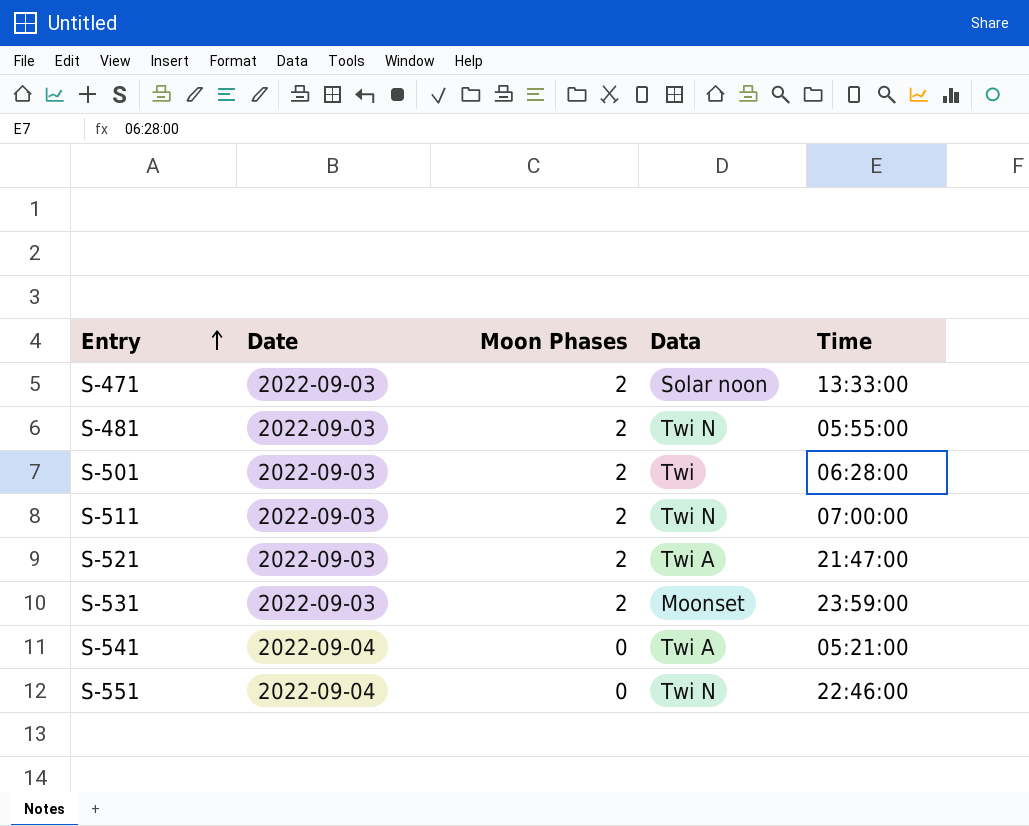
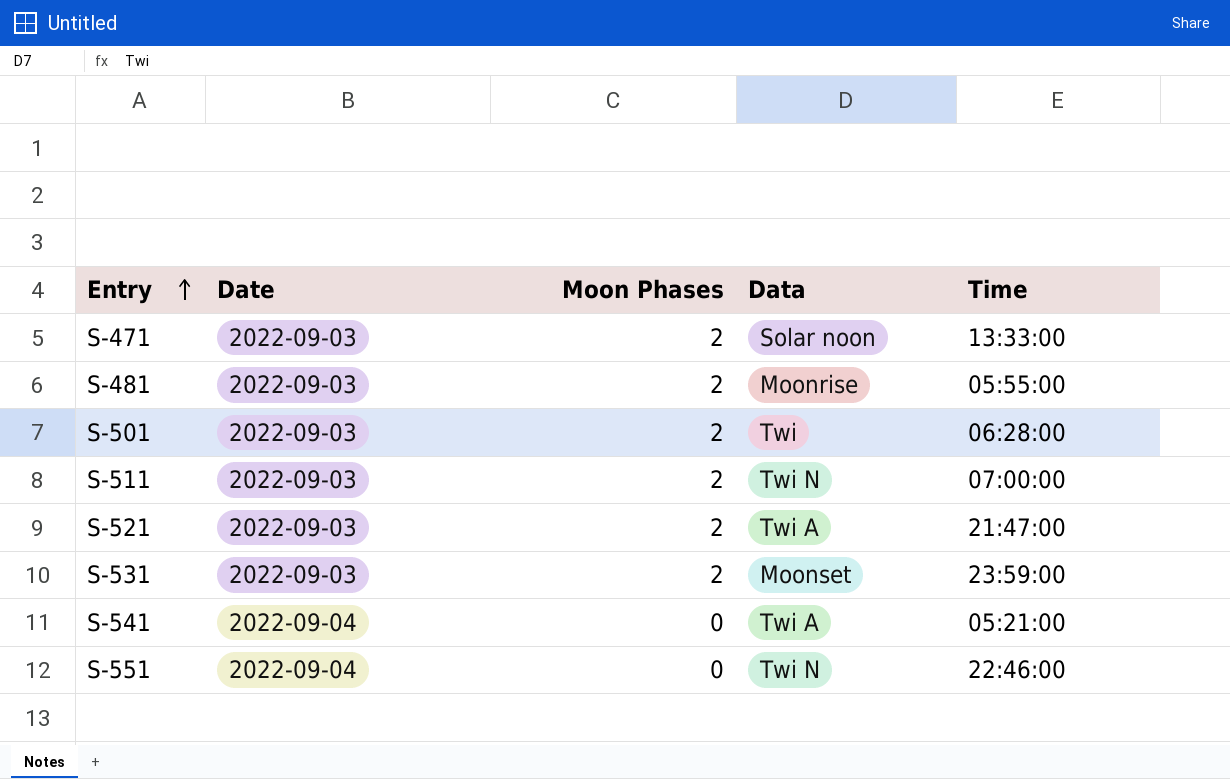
S-481 | Data: Twi N -> Moonrise

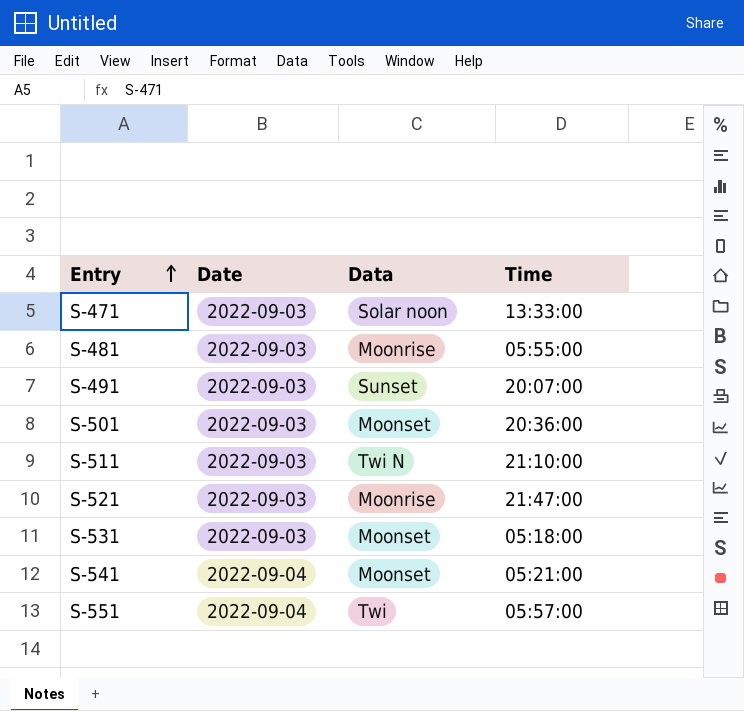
column Moon Phases | position: 3 -> none
row S-491: none -> 2022-09-03 | Sunset | 20:07:00
S-501 | Data: Twi -> Moonset
S-501 | Time: 06:28:00 -> 20:36:00
S-511 | Time: 07:00:00 -> 21:10:00
S-521 | Data: Twi A -> Moonrise
S-531 | Time: 23:59:00 -> 05:18:00
S-541 | Data: Twi A -> Moonset
S-551 | Data: Twi N -> Twi
S-551 | Time: 22:46:00 -> 05:57:00

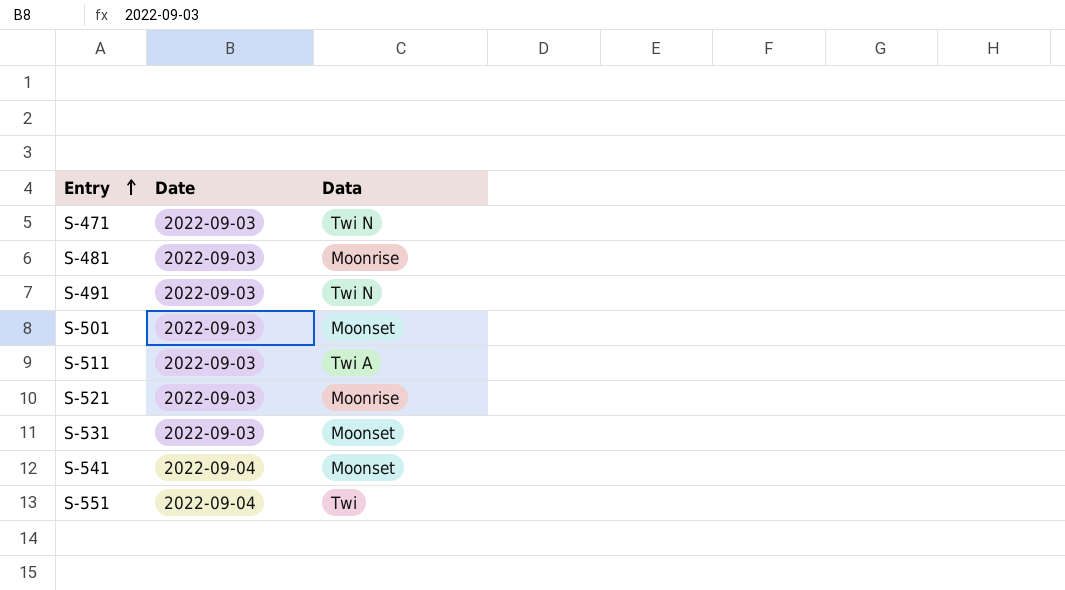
column Time | position: 4 -> none
S-471 | Data: Solar noon -> Twi N
S-491 | Data: Sunset -> Twi N
S-511 | Data: Twi N -> Twi A

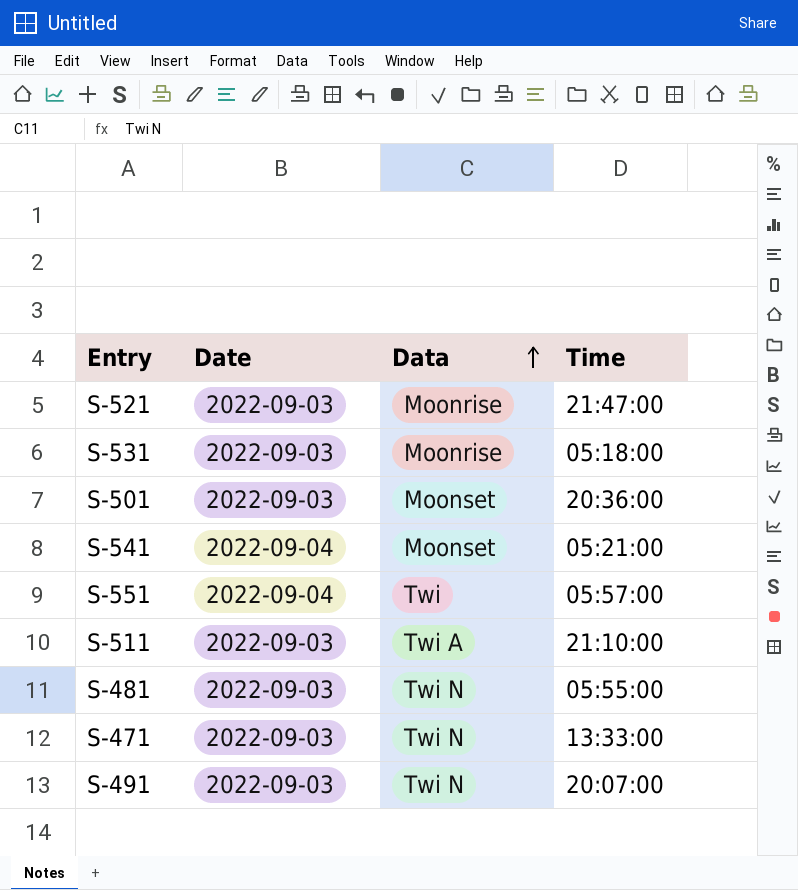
row order: Entry ascending -> Data ascending
column Time | position: none -> 4
S-531 | Data: Moonset -> Moonrise
S-481 | Data: Moonrise -> Twi N

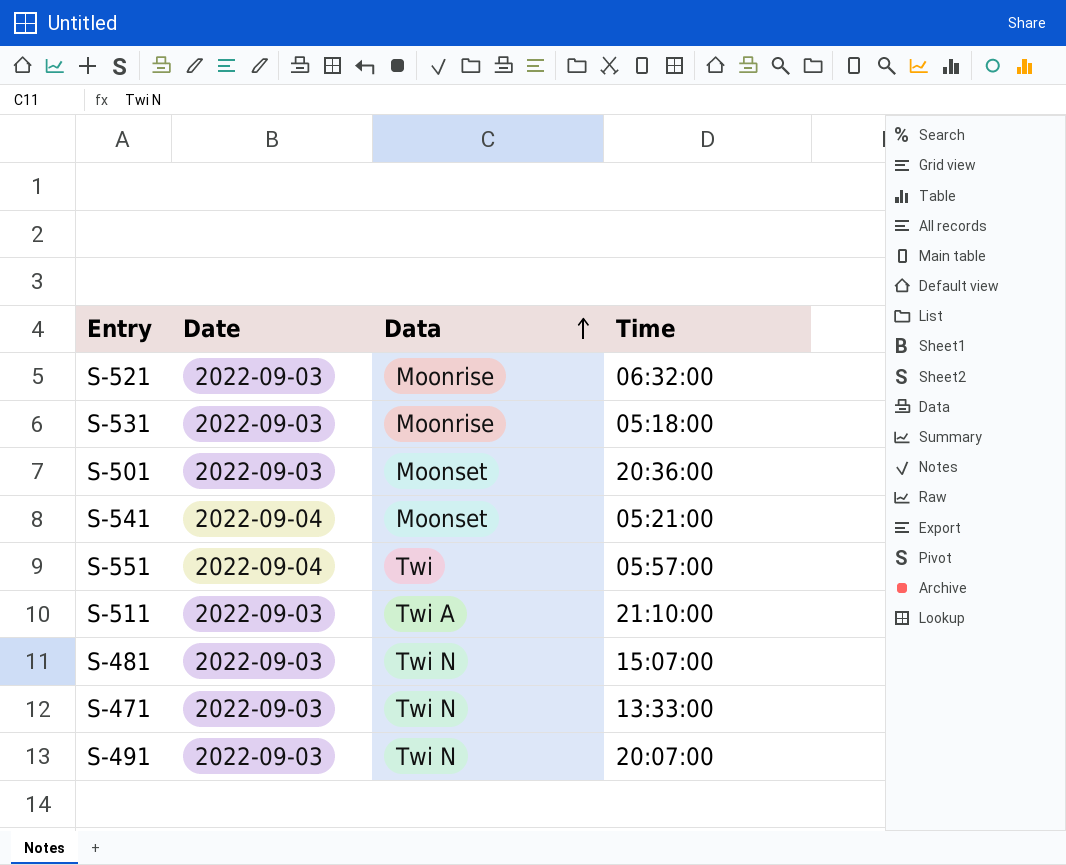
S-521 | Time: 21:47:00 -> 06:32:00
S-481 | Time: 05:55:00 -> 15:07:00

